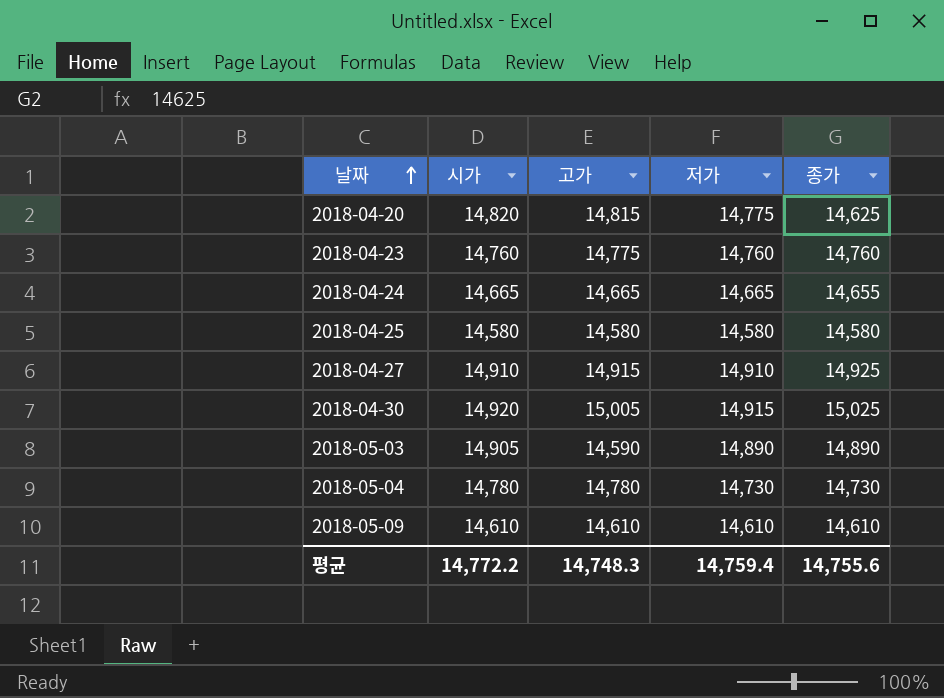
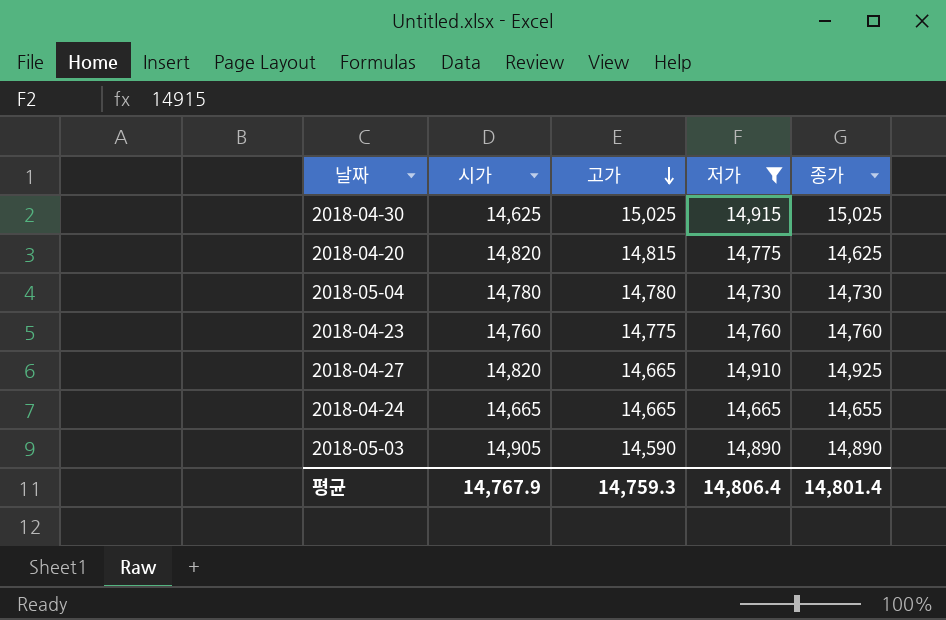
filter: none -> 저가 >= 14,665
row order: 날짜 ascending -> 고가 descending
2018-04-30 | 시가: 14,920 -> 14,625
2018-04-30 | 고가: 15,005 -> 15,025
2018-04-27 | 시가: 14,910 -> 14,820
2018-04-27 | 고가: 14,915 -> 14,665
평균 | 시가: 14,772.2 -> 14,767.9
평균 | 고가: 14,748.3 -> 14,759.3
평균 | 저가: 14,759.4 -> 14,806.4
평균 | 종가: 14,755.6 -> 14,801.4

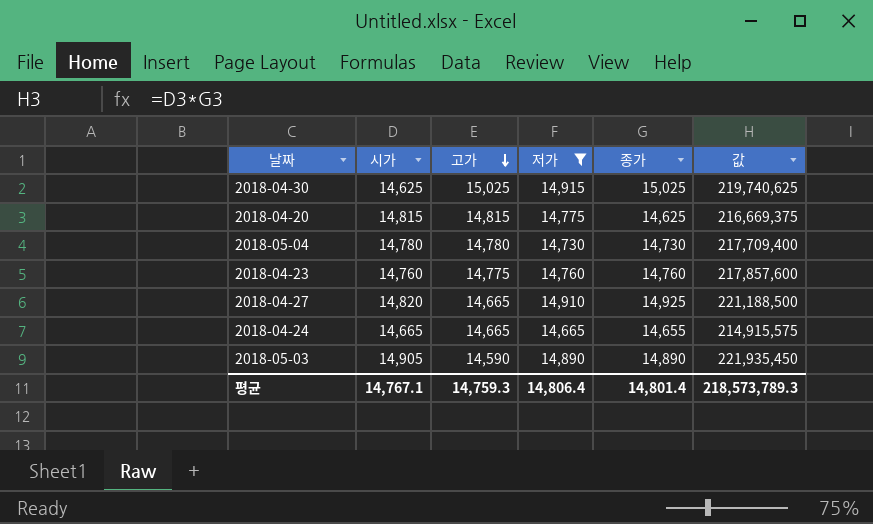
column 값 | formula: none -> [시가] * [종가]
2018-04-20 | 시가: 14,820 -> 14,815
평균 | 시가: 14,767.9 -> 14,767.1

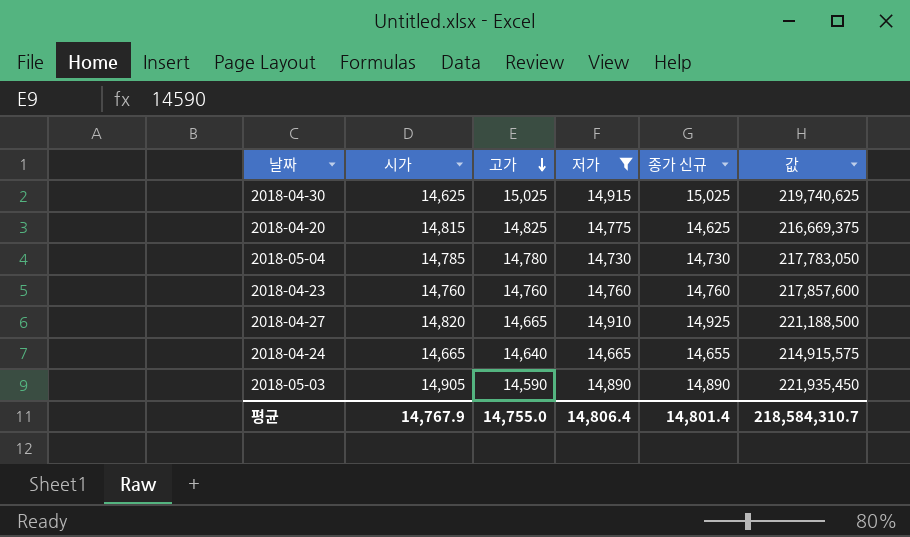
column name: 종가 -> 종가 신규
2018-04-20 | 고가: 14,815 -> 14,825
2018-05-04 | 시가: 14,780 -> 14,785
2018-05-04 | 값: 217,709,400 -> 217,783,050
2018-04-23 | 고가: 14,775 -> 14,760
2018-04-24 | 고가: 14,665 -> 14,640
평균 | 시가: 14,767.1 -> 14,767.9
평균 | 고가: 14,759.3 -> 14,755.0
평균 | 값: 218,573,789.3 -> 218,584,310.7

